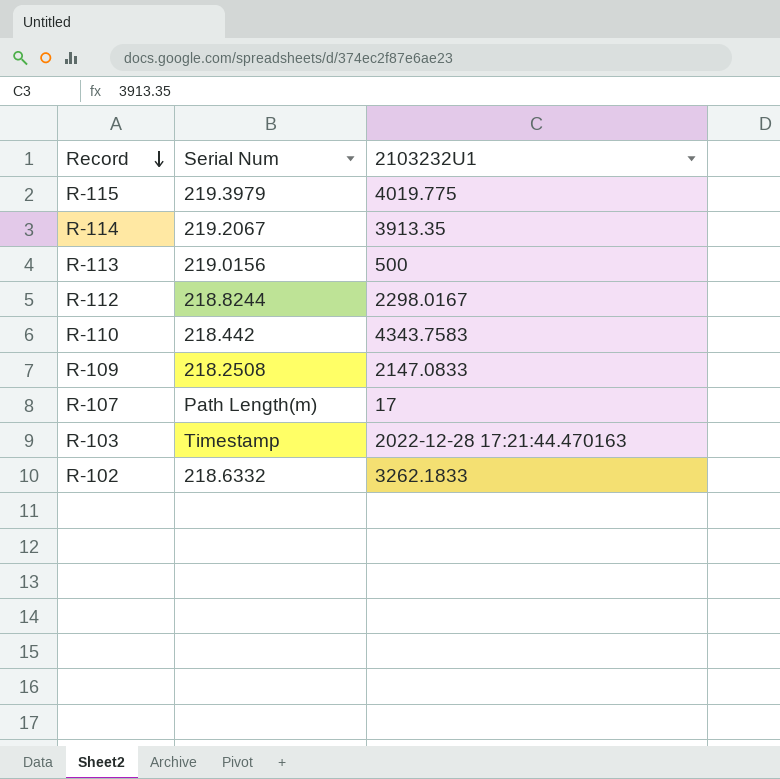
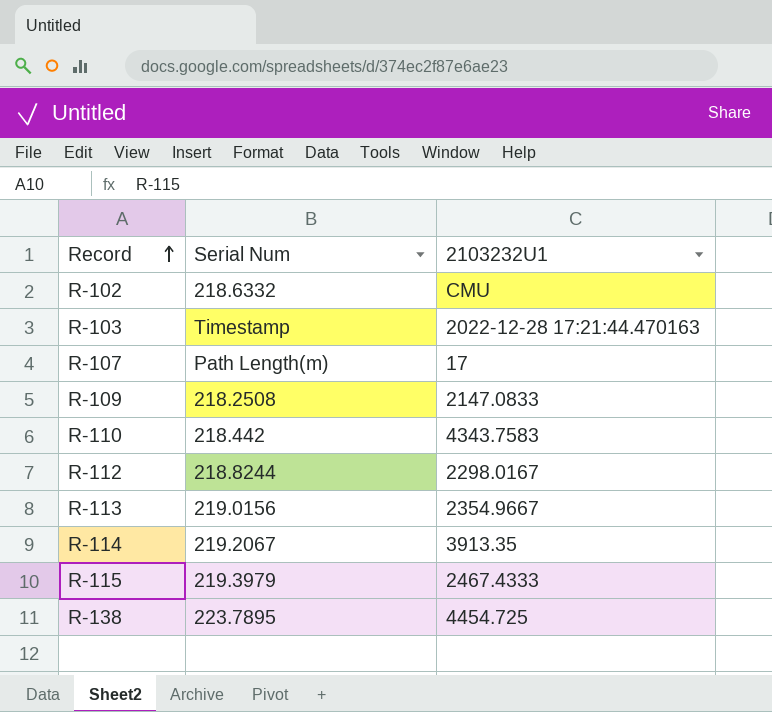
row order: Record descending -> Record ascending
R-102 | 2103232U1: 3262.1833 -> CMU
R-113 | 2103232U1: 500 -> 2354.9667
R-115 | 2103232U1: 4019.775 -> 2467.4333
row R-138: none -> 223.7895 | 4454.725

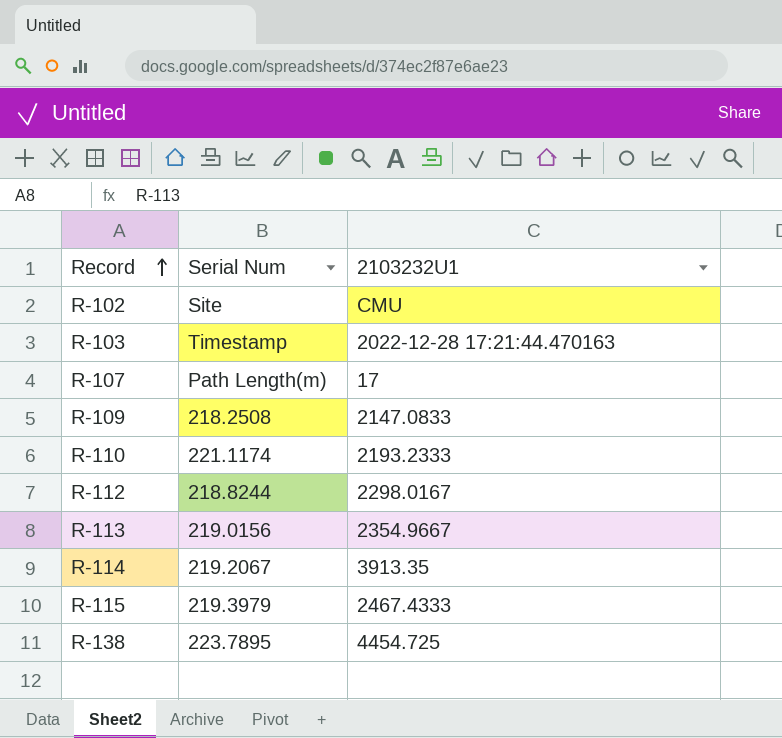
R-102 | Serial Num: 218.6332 -> Site
R-110 | Serial Num: 218.442 -> 221.1174
R-110 | 2103232U1: 4343.7583 -> 2193.2333

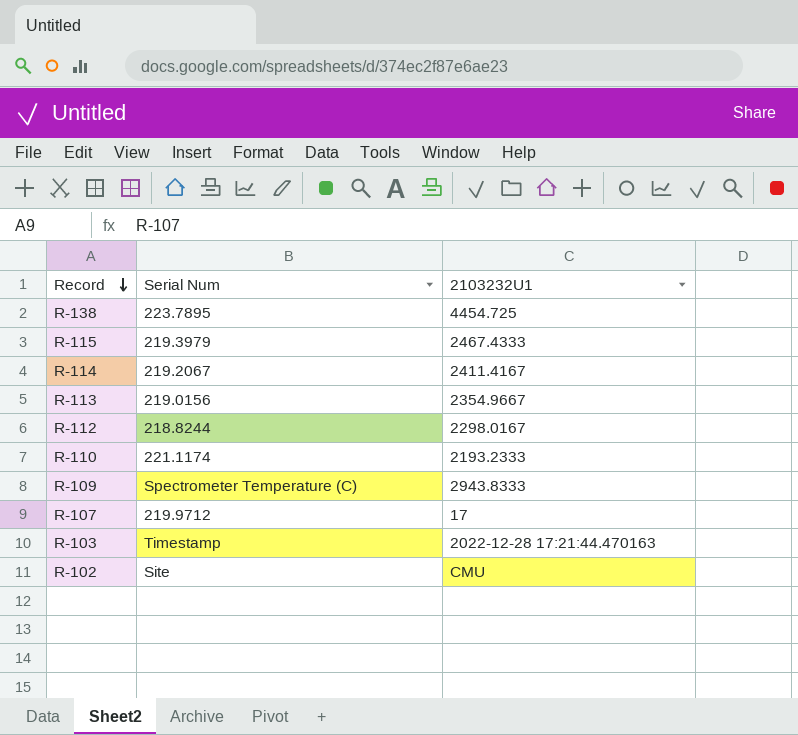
row order: Record ascending -> Record descending
R-114 | 2103232U1: 3913.35 -> 2411.4167
R-109 | Serial Num: 218.2508 -> Spectrometer Temperature (C)
R-109 | 2103232U1: 2147.0833 -> 2943.8333
R-107 | Serial Num: Path Length(m) -> 219.9712

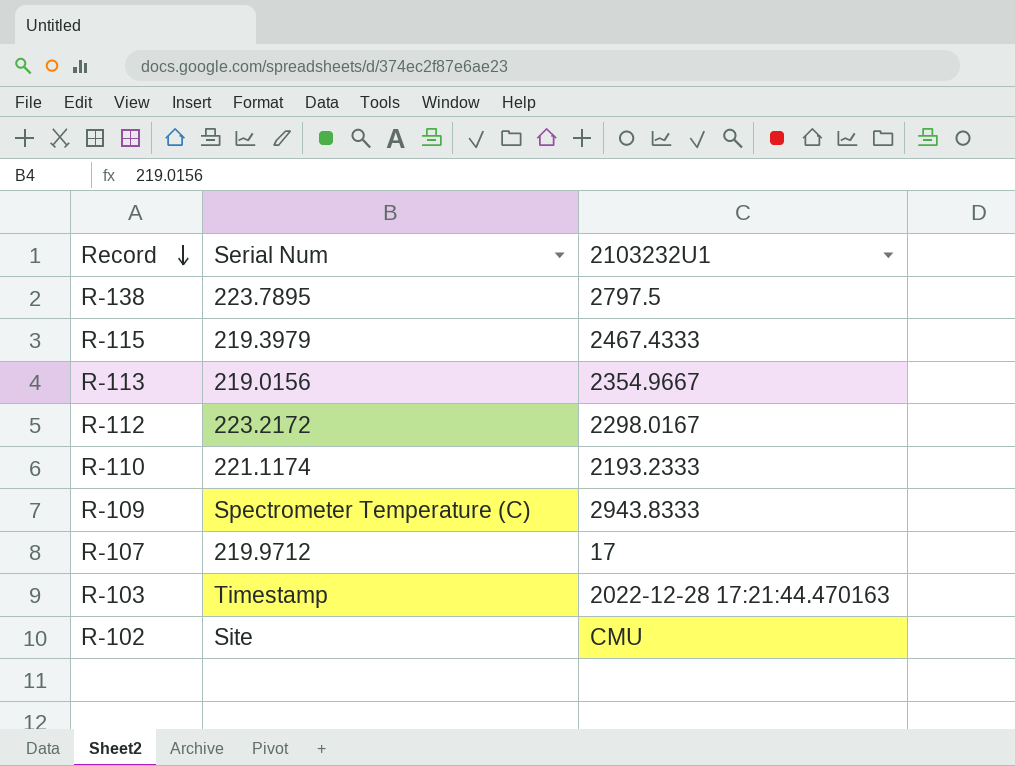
row R-114: 219.2067 | 2411.4167 -> none
R-138 | 2103232U1: 4454.725 -> 2797.5
R-112 | Serial Num: 218.8244 -> 223.2172

